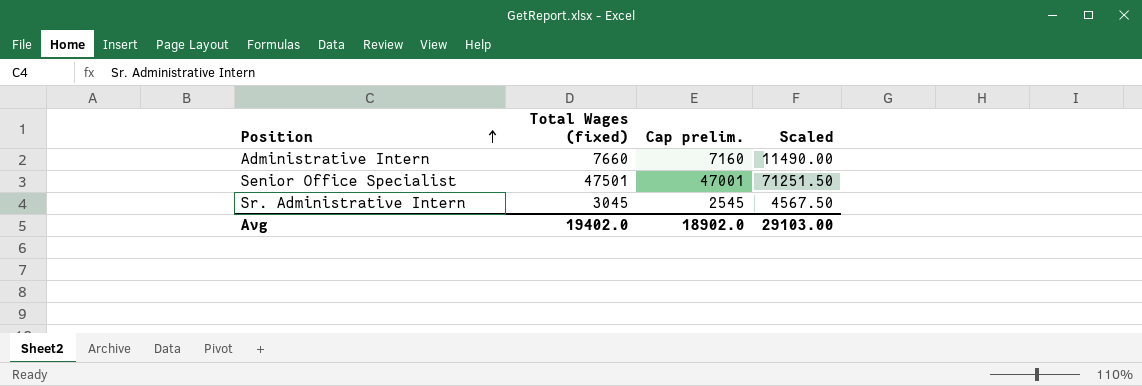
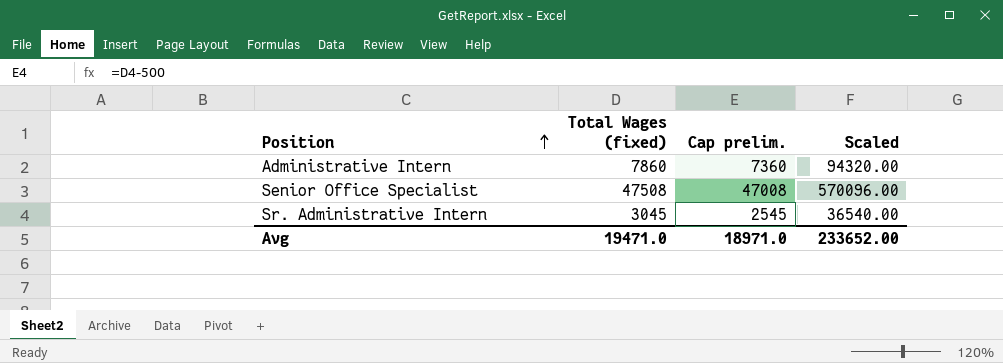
column Scaled | formula: [Total Wages (fixed)] * 1.5 -> [Total Wages (fixed)] * 12
Administrative Intern | Total Wages (fixed): 7660 -> 7860
Administrative Intern | Cap prelim.: 7160 -> 7360
Senior Office Specialist | Total Wages (fixed): 47501 -> 47508
Senior Office Specialist | Cap prelim.: 47001 -> 47008
Avg | Total Wages (fixed): 19402.0 -> 19471.0
Avg | Cap prelim.: 18902.0 -> 18971.0
Avg | Scaled: 29103.00 -> 233652.00

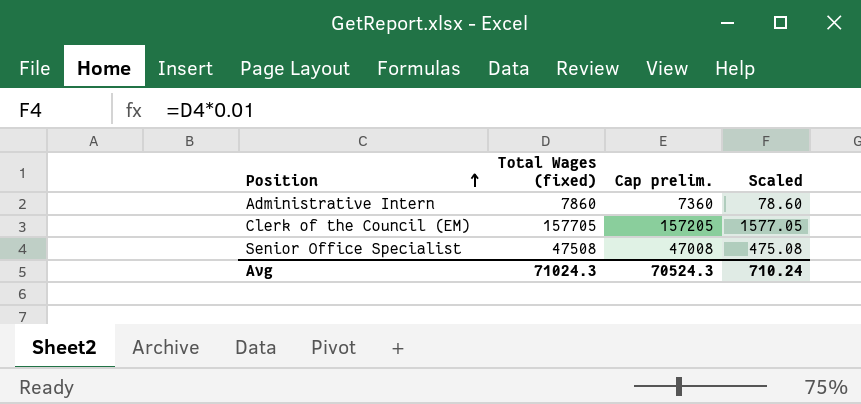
column Scaled | formula: [Total Wages (fixed)] * 12 -> [Total Wages (fixed)] * 0.01
row Sr. Administrative Intern: 3045 | 2545 | 36540.00 -> none
row Clerk of the Council (EM): none -> 157705 | 157205 | 1577.05
Avg | Total Wages (fixed): 19471.0 -> 71024.3
Avg | Cap prelim.: 18971.0 -> 70524.3
Avg | Scaled: 233652.00 -> 710.24

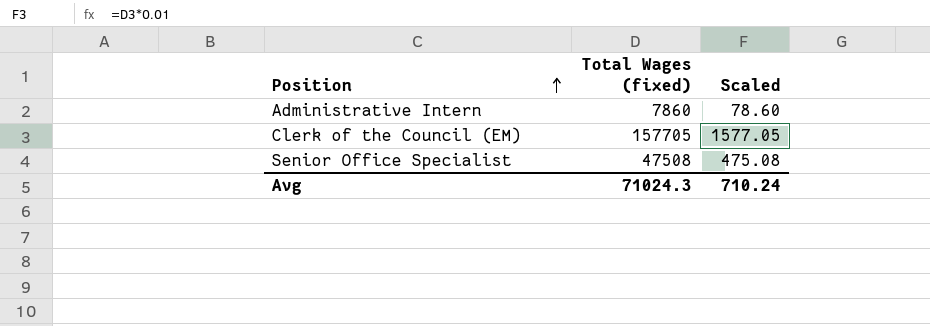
column Cap prelim. | formula: [Total Wages (fixed)] - 500 -> none

